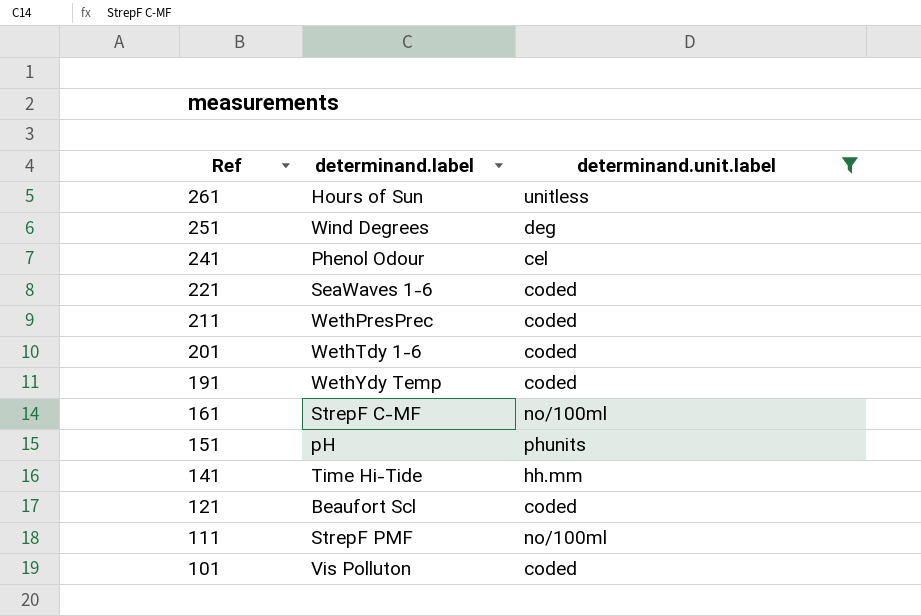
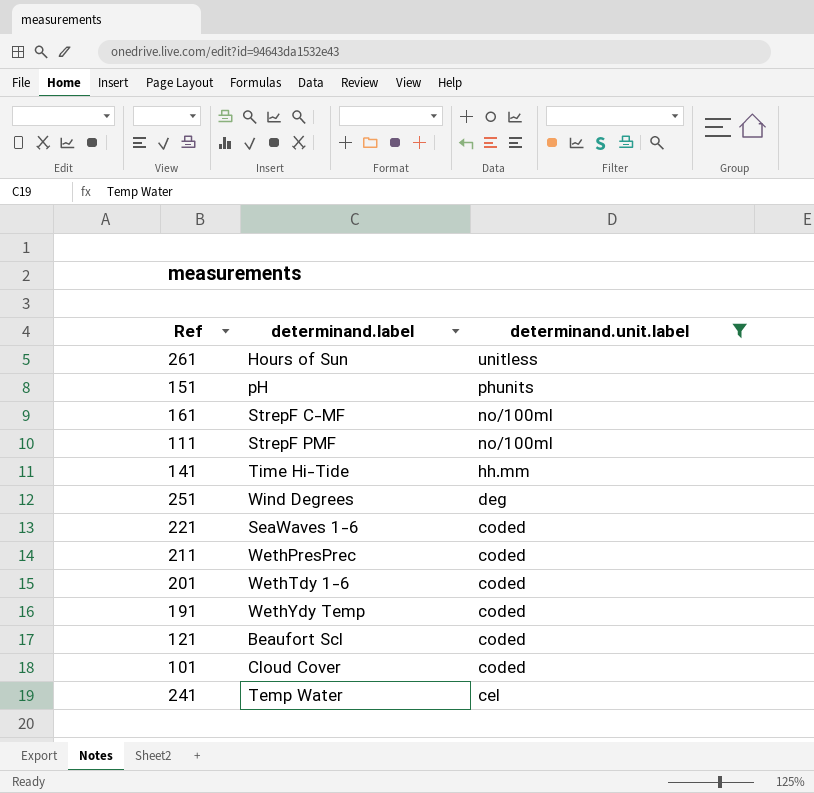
row order: Ref descending -> determinand.unit.label descending
101 | determinand.label: Vis Polluton -> Cloud Cover
241 | determinand.label: Phenol Odour -> Temp Water

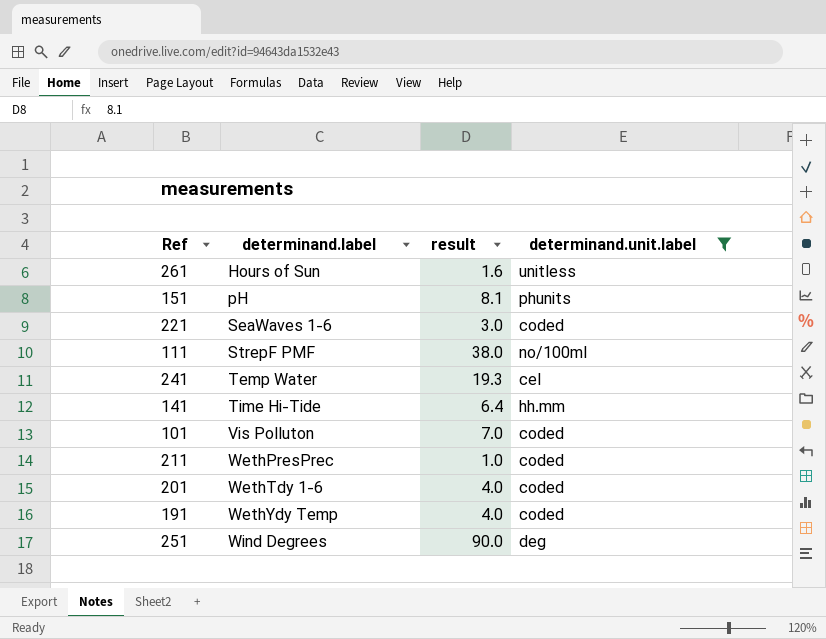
row order: determinand.unit.label descending -> determinand.label ascending
column result | position: none -> 3
row 161: StrepF C-MF | no/100ml -> none
row 121: Beaufort Scl | coded -> none
101 | determinand.label: Cloud Cover -> Vis Polluton

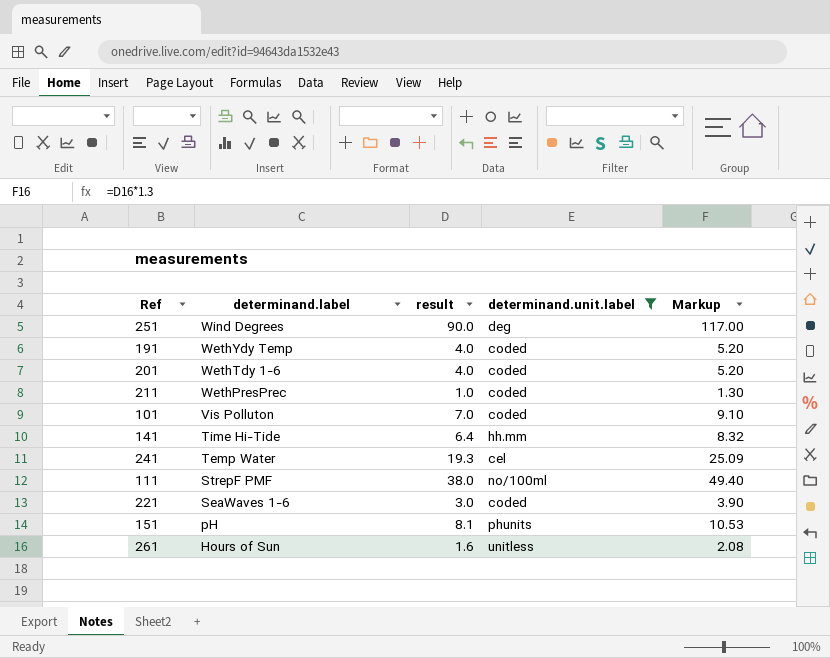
row order: determinand.label ascending -> determinand.label descending
column Markup | formula: none -> [result] * 1.3

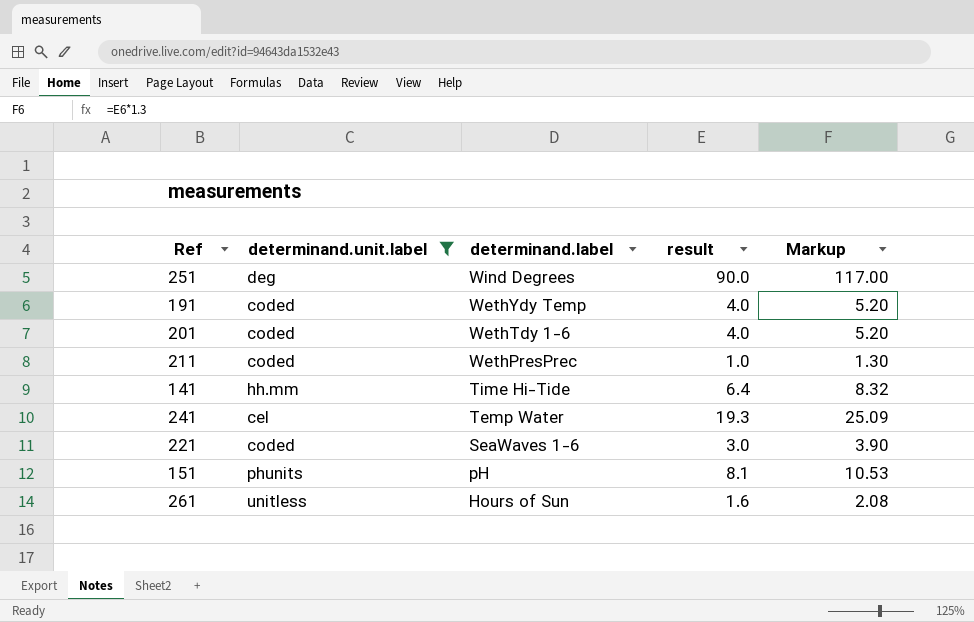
column determinand.unit.label | position: 4 -> 2
row 101: Vis Polluton | 7.0 | coded | 9.10 -> none
row 111: StrepF PMF | 38.0 | no/100ml | 49.40 -> none

